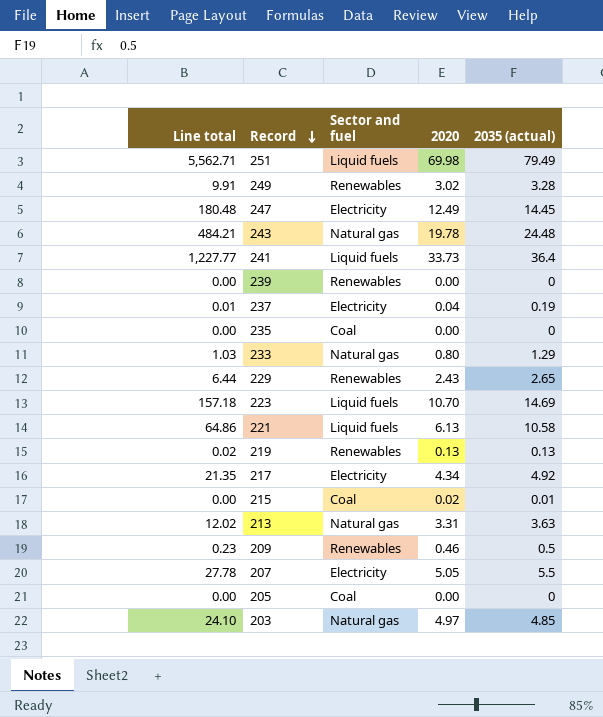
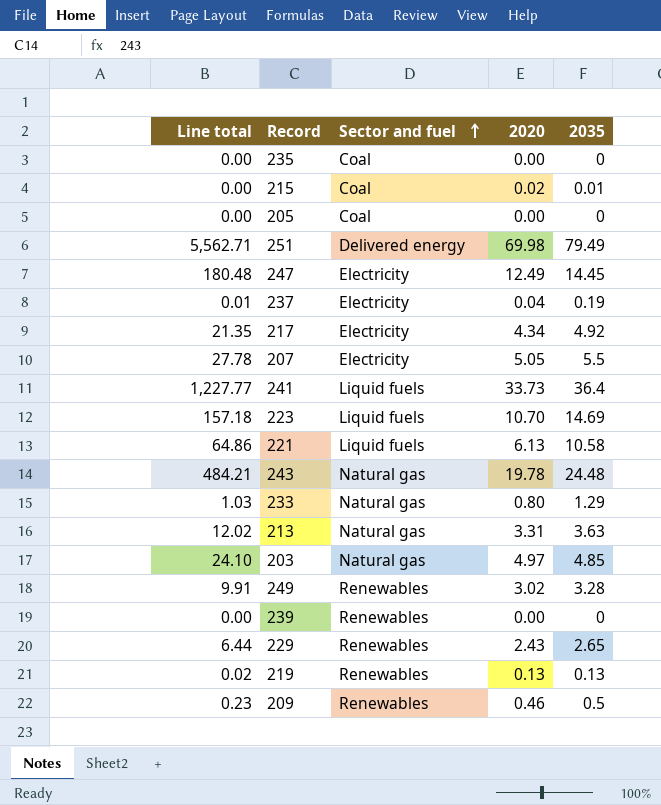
row order: Record descending -> Sector and fuel ascending
column name: 2035 (actual) -> 2035
251 | Sector and fuel: Liquid fuels -> Delivered energy

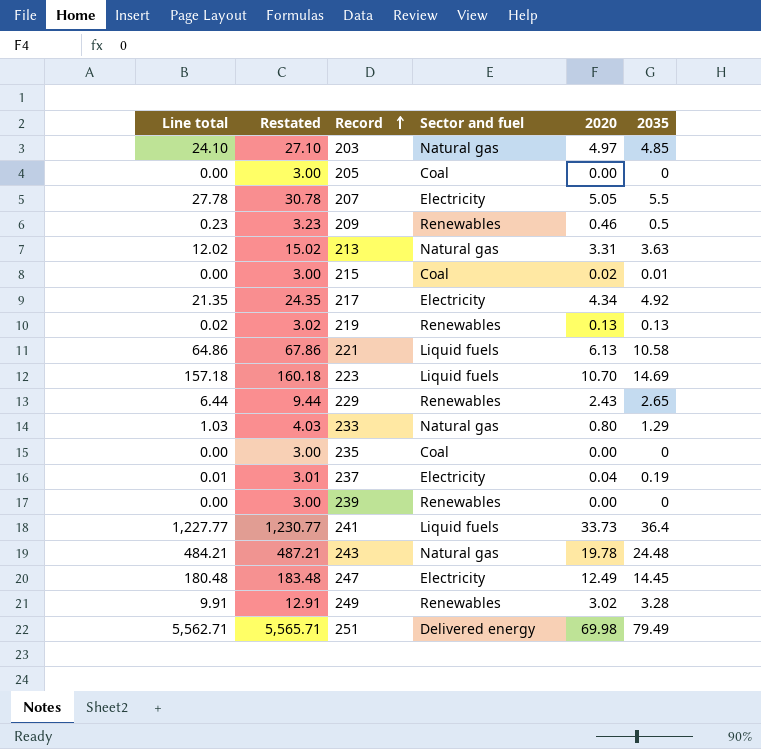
row order: Sector and fuel ascending -> Record ascending
column Restated | formula: none -> [Line total] + 3

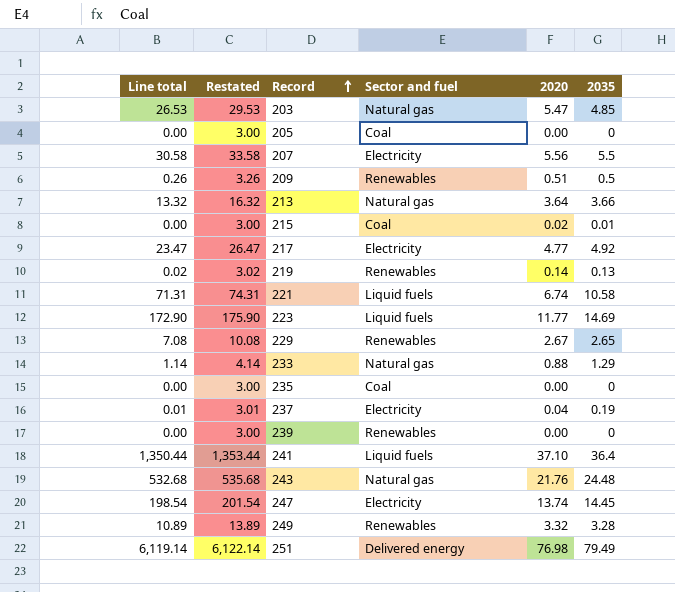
203 | Line total: 24.10 -> 26.53
203 | Restated: 27.10 -> 29.53
203 | 2020: 4.97 -> 5.47
207 | Line total: 27.78 -> 30.58
207 | Restated: 30.78 -> 33.58
207 | 2020: 5.05 -> 5.56
209 | Line total: 0.23 -> 0.26
209 | Restated: 3.23 -> 3.26
209 | 2020: 0.46 -> 0.51
213 | Line total: 12.02 -> 13.32
213 | Restated: 15.02 -> 16.32
213 | 2020: 3.31 -> 3.64
213 | 2035: 3.63 -> 3.66
217 | Line total: 21.35 -> 23.47
217 | Restated: 24.35 -> 26.47
217 | 2020: 4.34 -> 4.77
219 | 2020: 0.13 -> 0.14
221 | Line total: 64.86 -> 71.31
221 | Restated: 67.86 -> 74.31
221 | 2020: 6.13 -> 6.74
223 | Line total: 157.18 -> 172.90
223 | Restated: 160.18 -> 175.90
223 | 2020: 10.70 -> 11.77
229 | Line total: 6.44 -> 7.08
229 | Restated: 9.44 -> 10.08
229 | 2020: 2.43 -> 2.67
233 | Line total: 1.03 -> 1.14
233 | Restated: 4.03 -> 4.14
233 | 2020: 0.80 -> 0.88
241 | Line total: 1,227.77 -> 1,350.44
241 | Restated: 1,230.77 -> 1,353.44
241 | 2020: 33.73 -> 37.10
243 | Line total: 484.21 -> 532.68
243 | Restated: 487.21 -> 535.68
243 | 2020: 19.78 -> 21.76
247 | Line total: 180.48 -> 198.54
247 | Restated: 183.48 -> 201.54
247 | 2020: 12.49 -> 13.74
249 | Line total: 9.91 -> 10.89
249 | Restated: 12.91 -> 13.89
249 | 2020: 3.02 -> 3.32
251 | Line total: 5,562.71 -> 6,119.14
251 | Restated: 5,565.71 -> 6,122.14
251 | 2020: 69.98 -> 76.98

